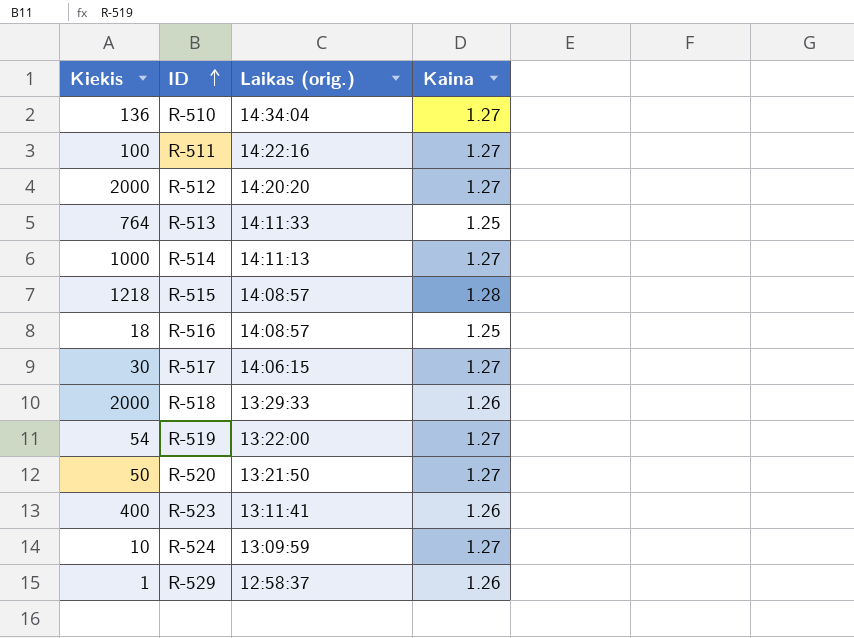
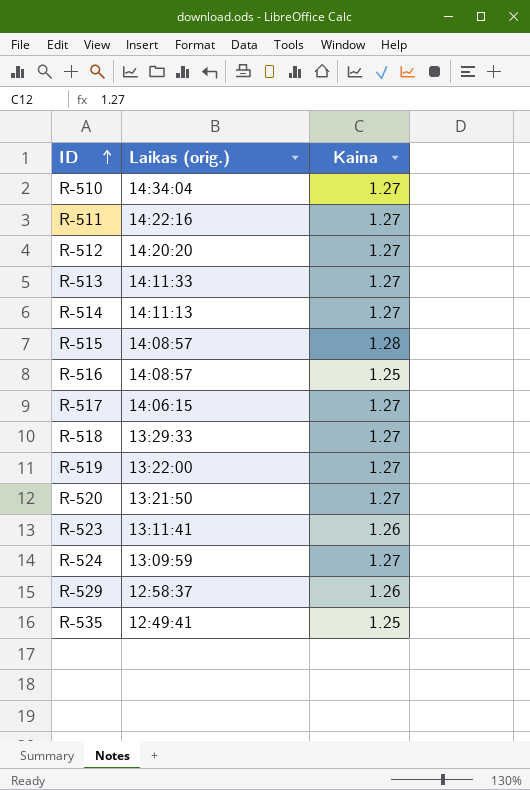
column Kiekis | position: 1 -> none
R-513 | Kaina: 1.25 -> 1.27
R-518 | Kaina: 1.26 -> 1.27
row R-535: none -> 12:49:41 | 1.25

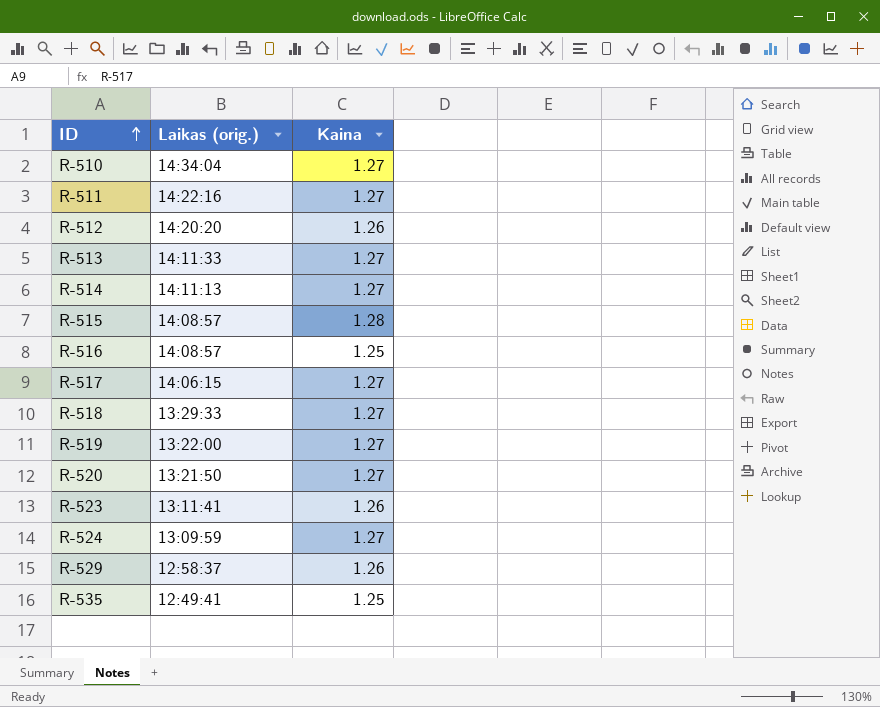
R-512 | Kaina: 1.27 -> 1.26

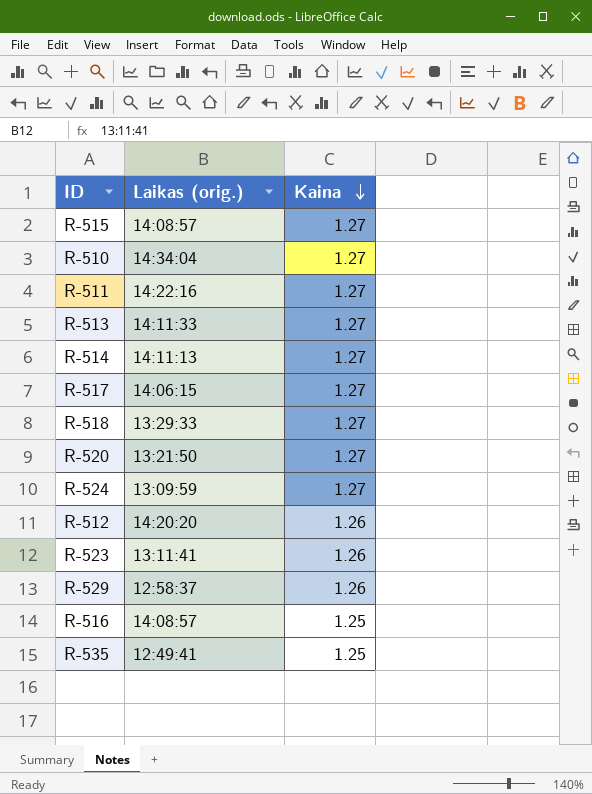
row order: ID ascending -> Kaina descending
row R-519: 13:22:00 | 1.27 -> none
R-515 | Kaina: 1.28 -> 1.27

